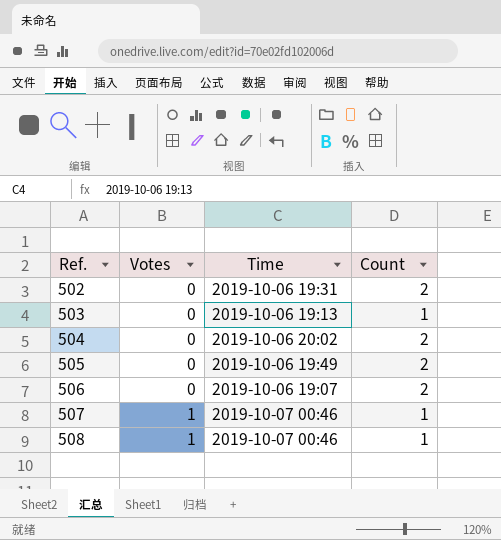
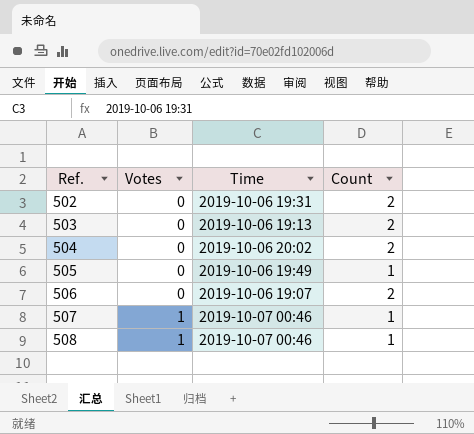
503 | Count: 1 -> 2
505 | Count: 2 -> 1

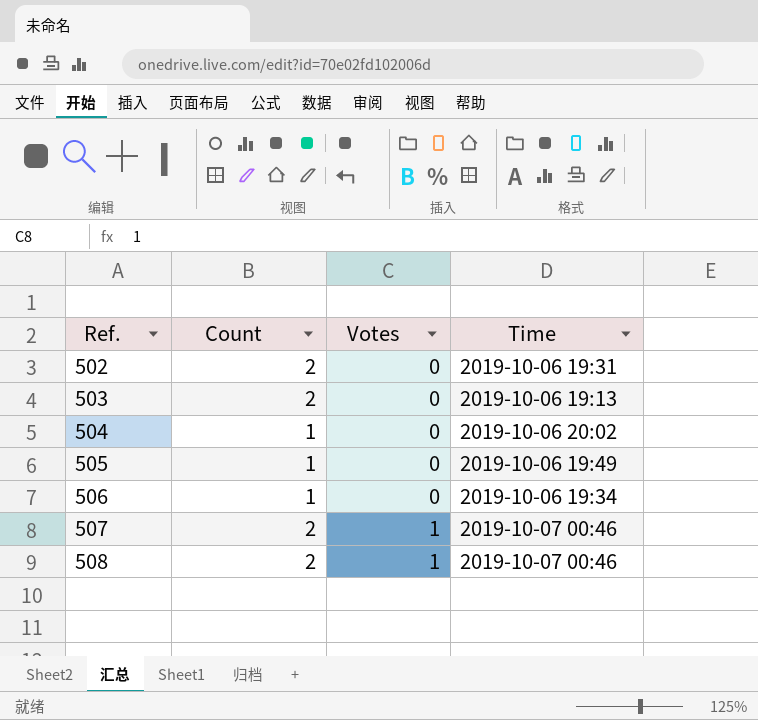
column Count | position: 4 -> 2
504 | Count: 2 -> 1
506 | Count: 2 -> 1
506 | Time: 2019-10-06 19:07 -> 2019-10-06 19:34
507 | Count: 1 -> 2
508 | Count: 1 -> 2

